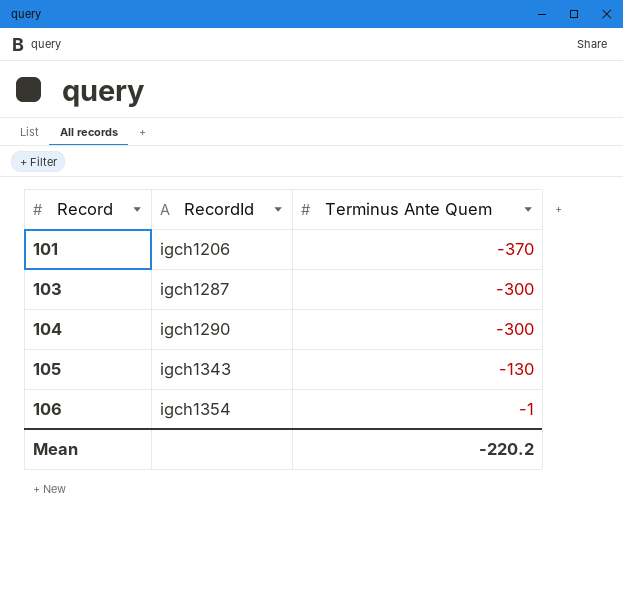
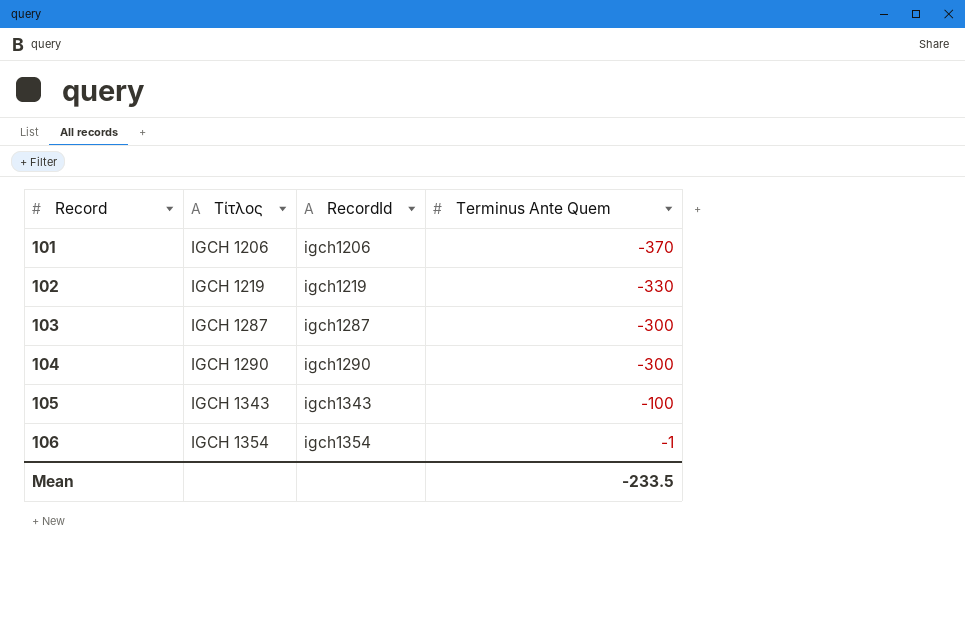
column Τίτλος | position: none -> 2
row 102: none -> IGCH 1219 | igch1219 | -330
105 | Terminus Ante Quem: -130 -> -100
Mean | Terminus Ante Quem: -220.2 -> -233.5

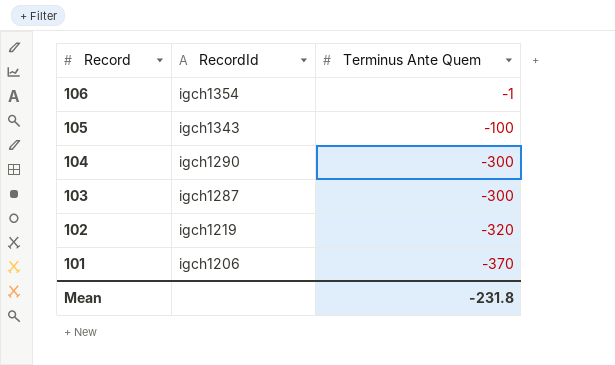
row order: Record ascending -> Record descending
column Τίτλος | position: 2 -> none
102 | Terminus Ante Quem: -330 -> -320
Mean | Terminus Ante Quem: -233.5 -> -231.8

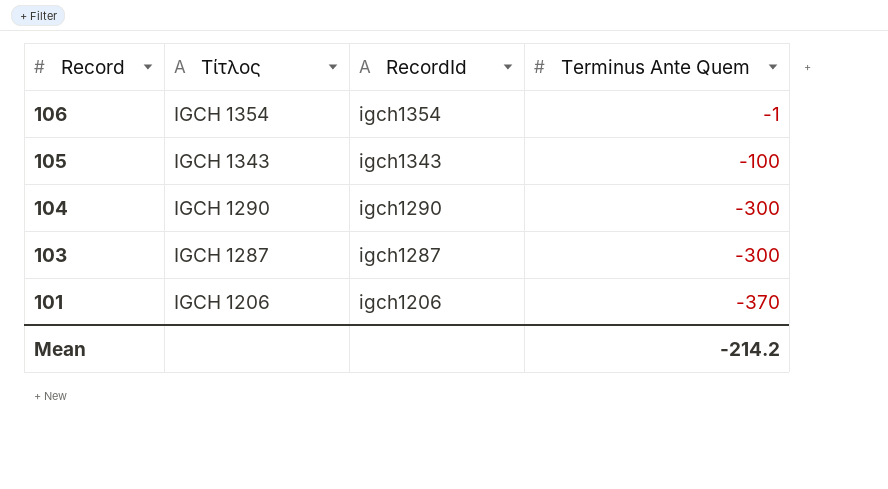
column Τίτλος | position: none -> 2
row 102: igch1219 | -320 -> none
Mean | Terminus Ante Quem: -231.8 -> -214.2

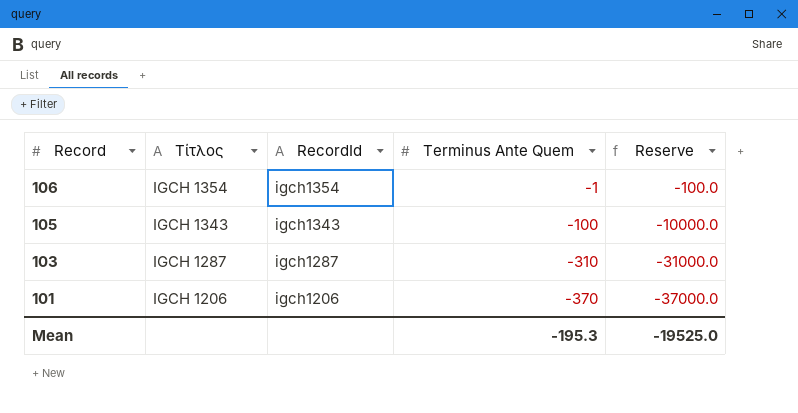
column Reserve | formula: none -> [Terminus Ante Quem] * 100
row 104: IGCH 1290 | igch1290 | -300 -> none
103 | Terminus Ante Quem: -300 -> -310
Mean | Terminus Ante Quem: -214.2 -> -195.3

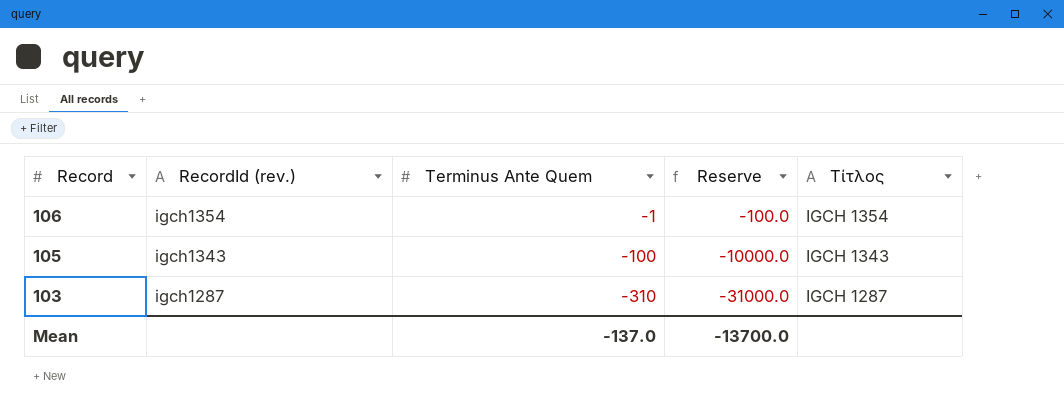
column name: RecordId -> RecordId (rev.)
column Τίτλος | position: 2 -> 5
row 101: IGCH 1206 | igch1206 | -370 | -37000.0 -> none
Mean | Terminus Ante Quem: -195.3 -> -137.0
Mean | Reserve: -19525.0 -> -13700.0

